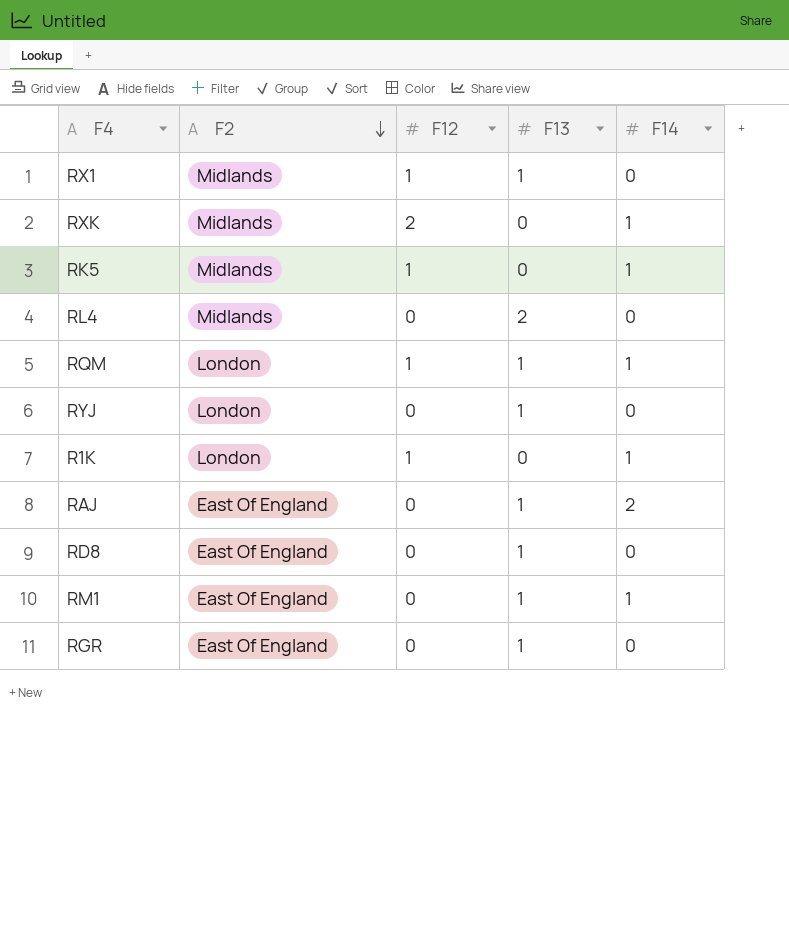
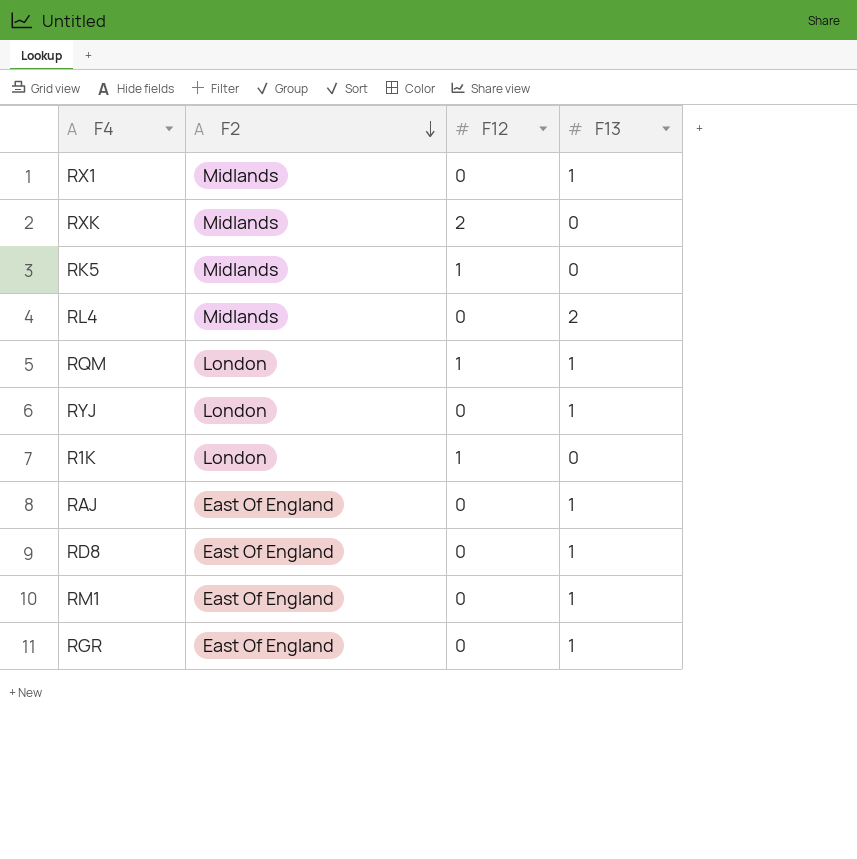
column F14 | position: 5 -> none
RX1 | F12: 1 -> 0

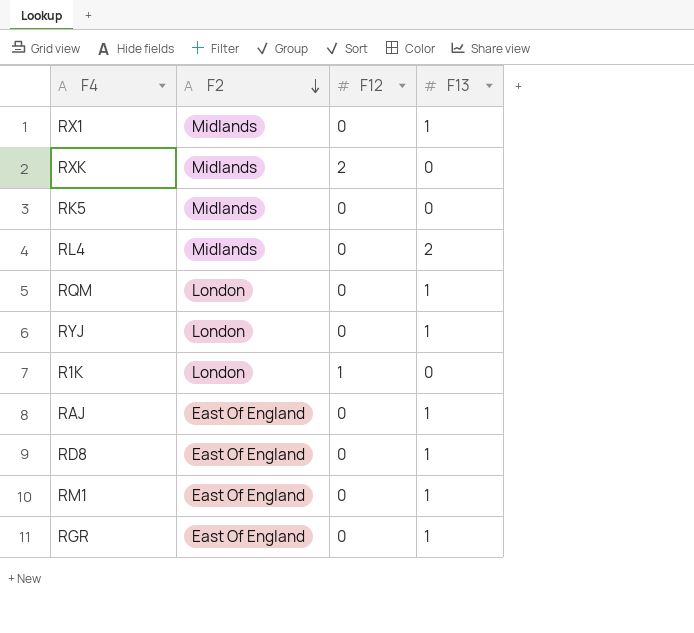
RK5 | F12: 1 -> 0
RQM | F12: 1 -> 0

